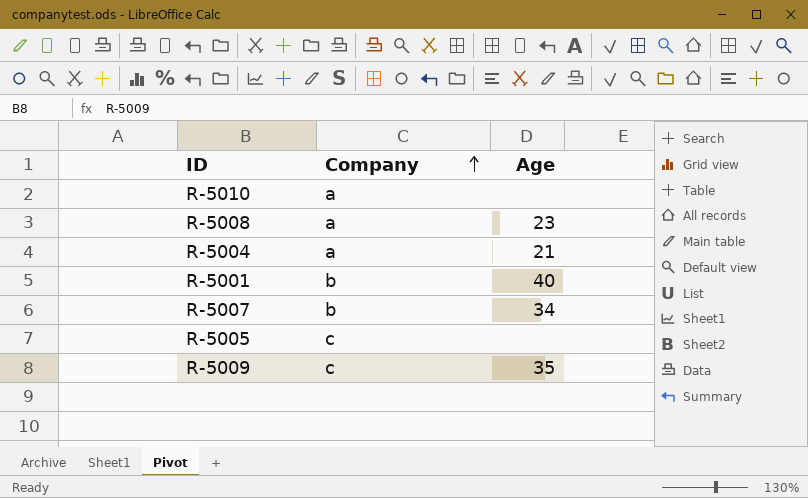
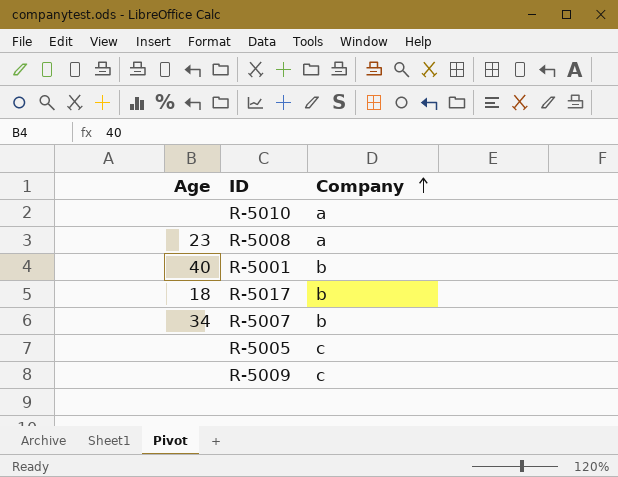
column Age | position: 3 -> 1
row R-5004: a | 21 -> none
row R-5017: none -> 18 | b
R-5009 | Age: 35 -> none

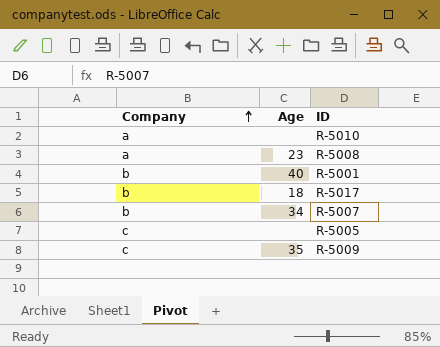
column Company | position: 3 -> 1
R-5009 | Age: none -> 35

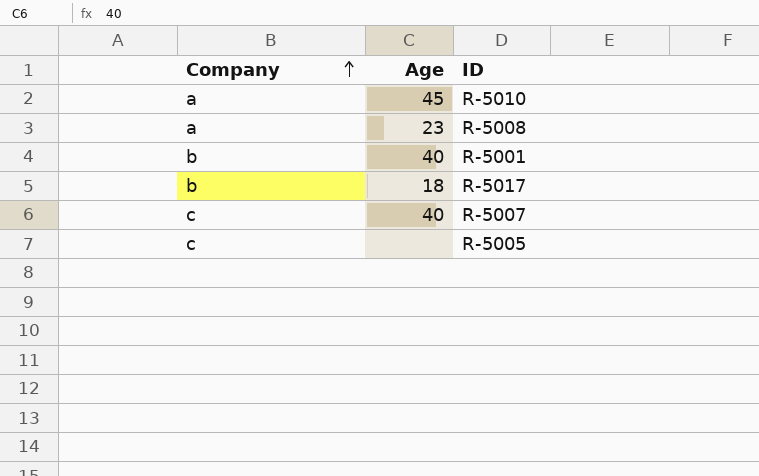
row R-5009: c | 35 -> none
R-5010 | Age: none -> 45
R-5007 | Company: b -> c
R-5007 | Age: 34 -> 40

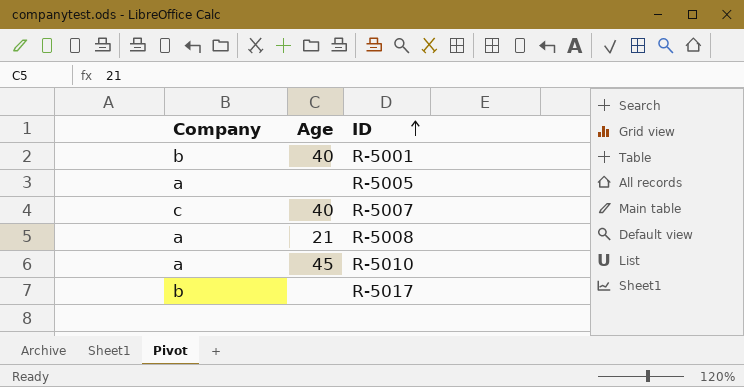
row order: Company ascending -> ID ascending
R-5005 | Company: c -> a
R-5008 | Age: 23 -> 21
R-5017 | Age: 18 -> none

